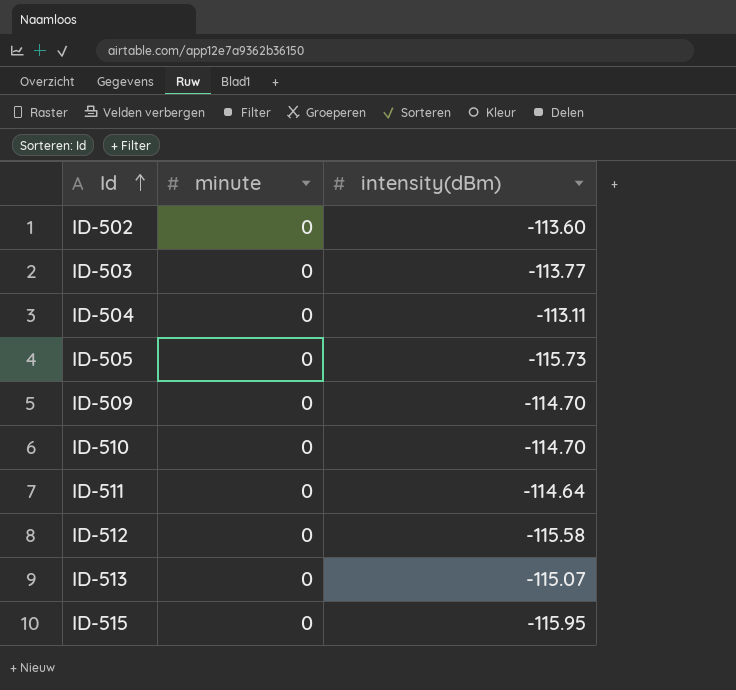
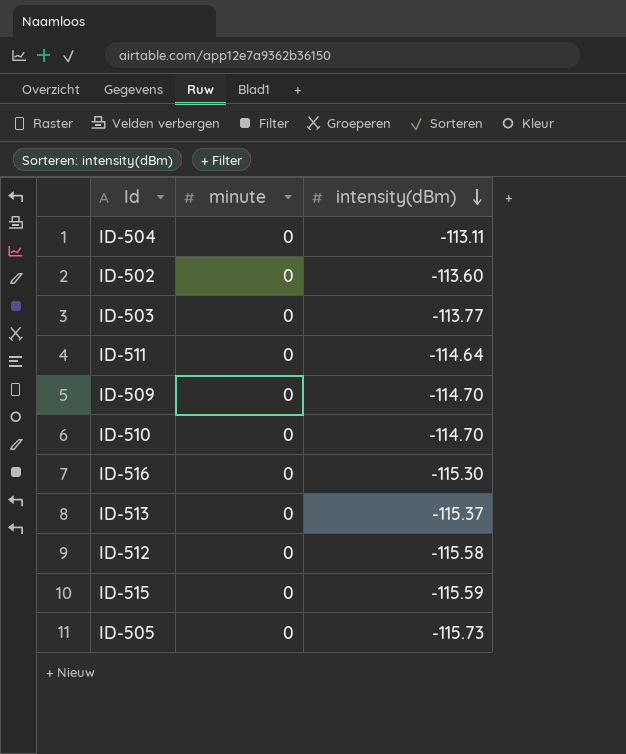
row order: Id ascending -> intensity(dBm) descending
row ID-516: none -> 0 | -115.30
ID-513 | intensity(dBm): -115.07 -> -115.37
ID-515 | intensity(dBm): -115.95 -> -115.59

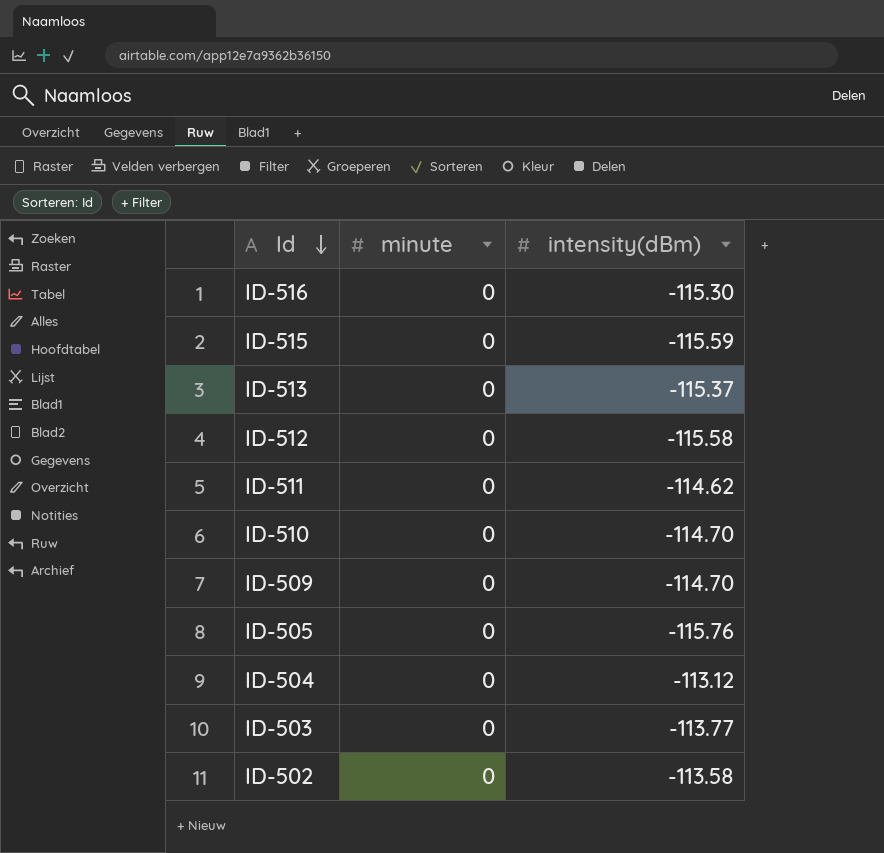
row order: intensity(dBm) descending -> Id descending
ID-511 | intensity(dBm): -114.64 -> -114.62
ID-505 | intensity(dBm): -115.73 -> -115.76
ID-504 | intensity(dBm): -113.11 -> -113.12
ID-502 | intensity(dBm): -113.60 -> -113.58

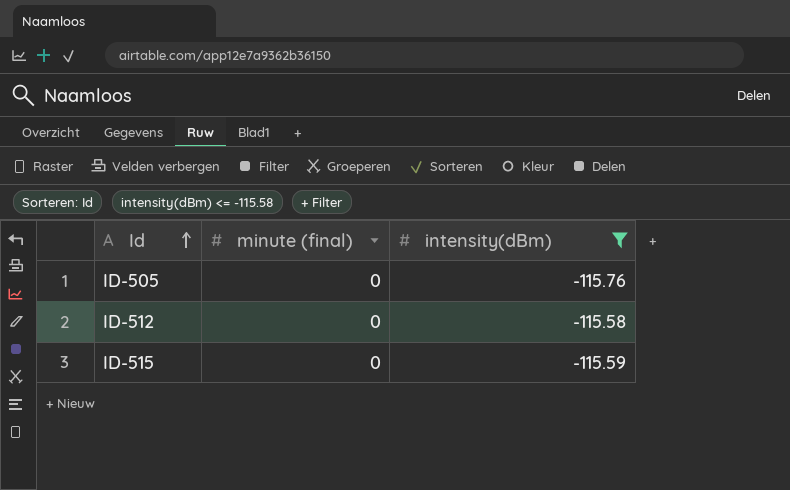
filter: none -> intensity(dBm) <= -115.58
row order: Id descending -> Id ascending
column name: minute -> minute (final)

